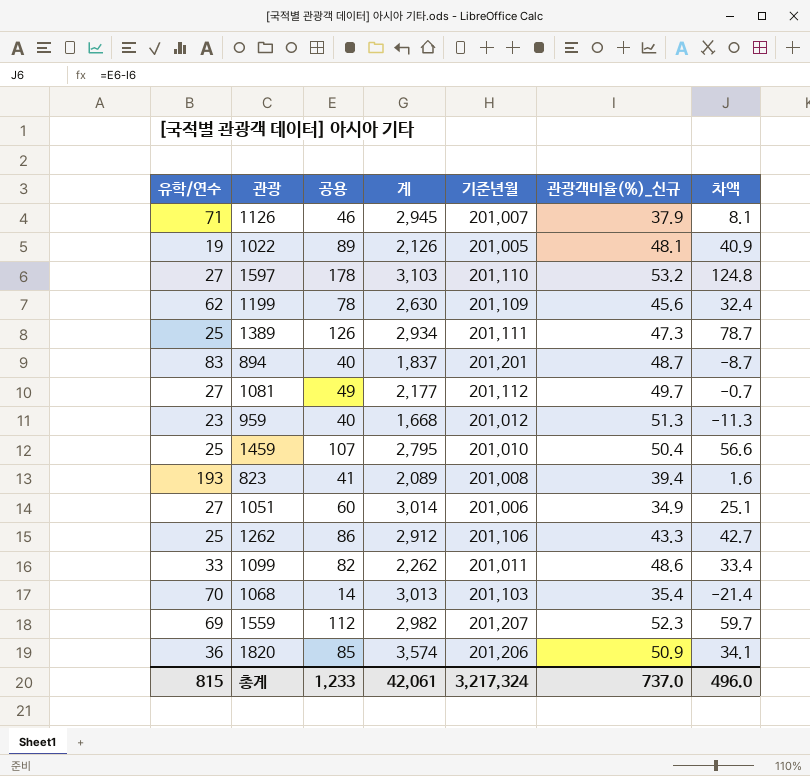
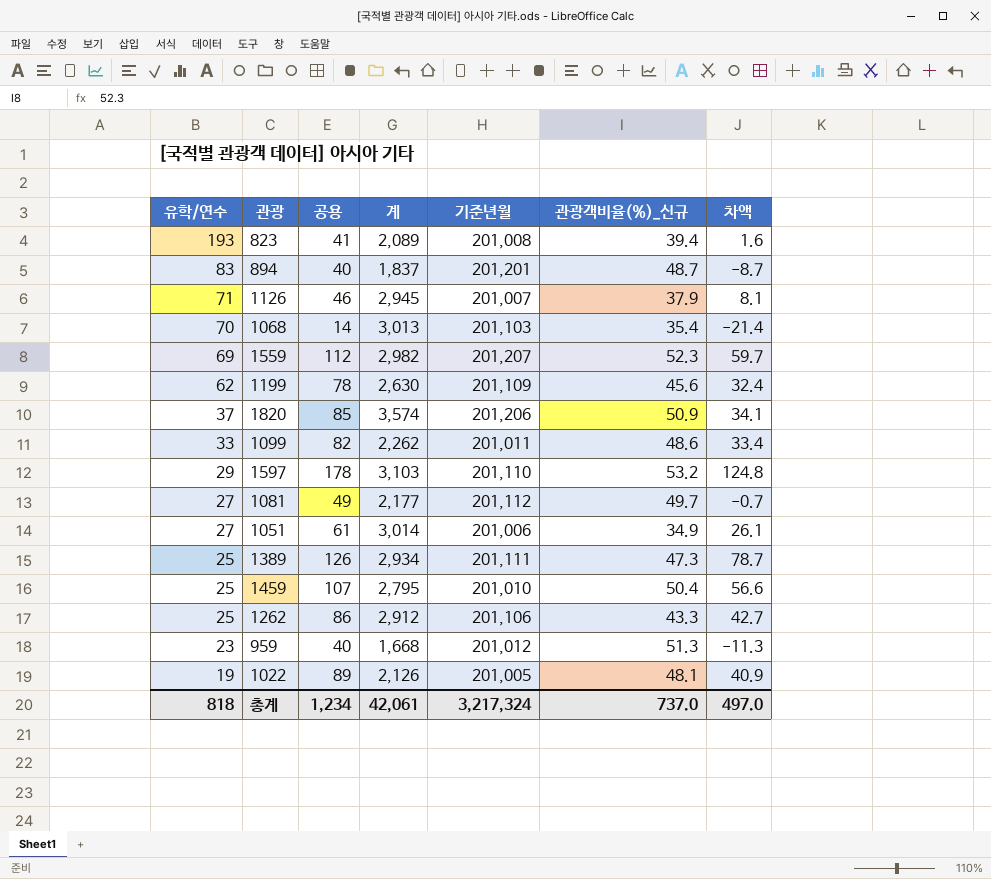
row order: none -> 유학/연수 descending
1820 | 유학/연수: 36 -> 37
1597 | 유학/연수: 27 -> 29
1051 | 공용: 60 -> 61
1051 | 차액: 25.1 -> 26.1
총계 | 유학/연수: 815 -> 818
총계 | 공용: 1,233 -> 1,234
총계 | 차액: 496.0 -> 497.0

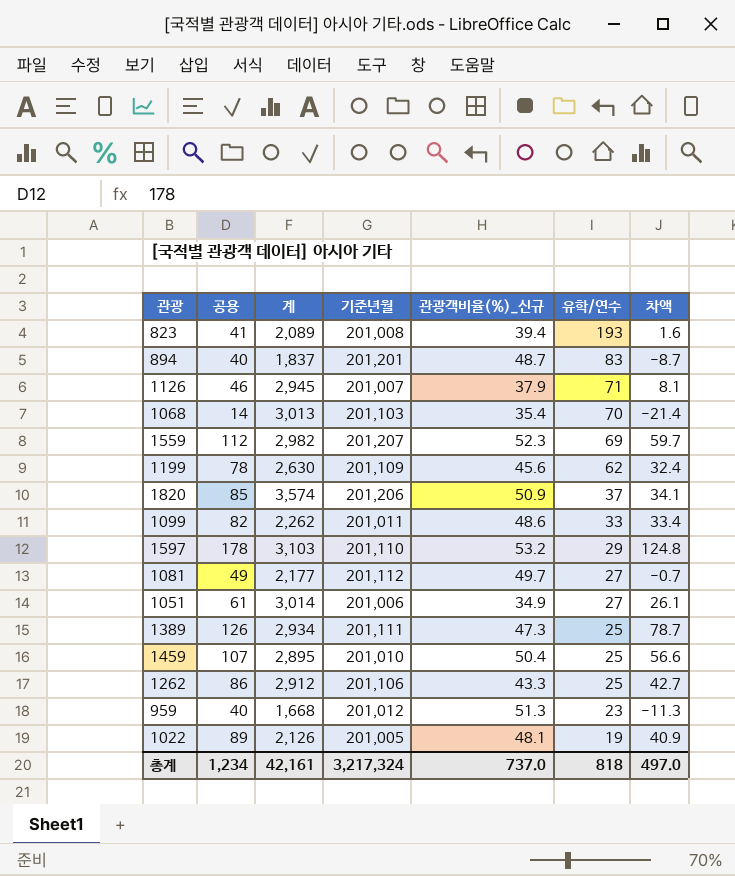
column 유학/연수 | position: 1 -> 6
1459 | 계: 2,795 -> 2,895
총계 | 계: 42,061 -> 42,161

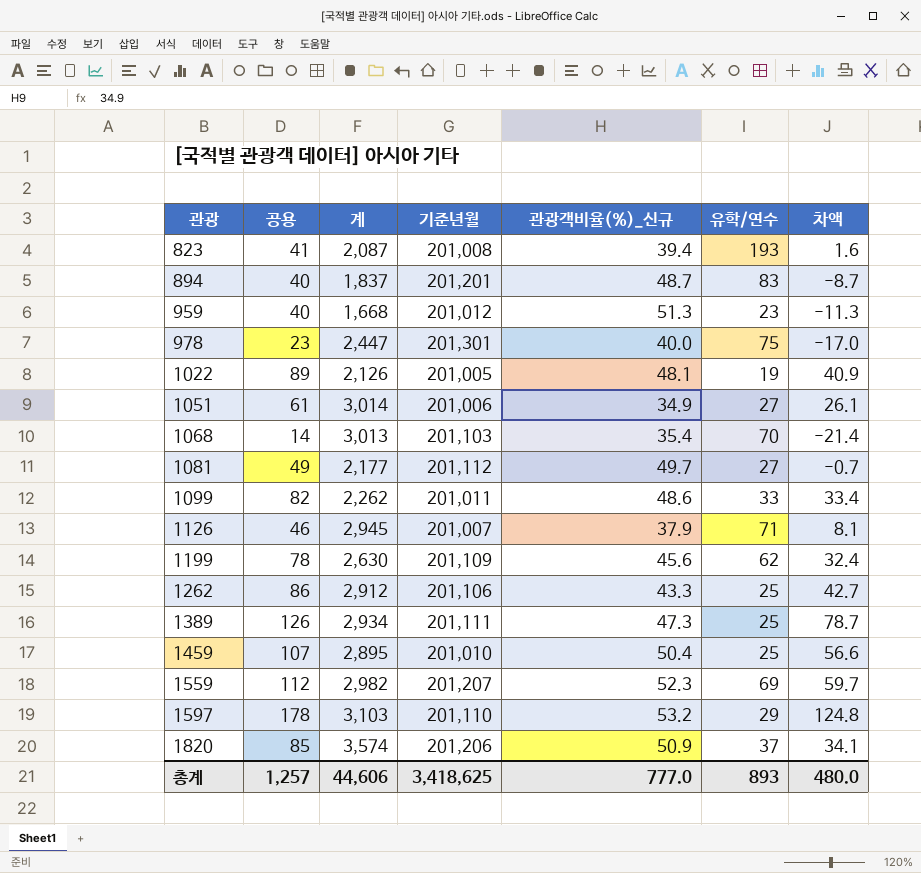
row order: 유학/연수 descending -> 관광 ascending
823 | 계: 2,089 -> 2,087
row 978: none -> 23 | 2,447 | 201,301 | 40.0 | 75 | -17.0
총계 | 공용: 1,234 -> 1,257
총계 | 계: 42,161 -> 44,606
총계 | 기준년월: 3,217,324 -> 3,418,625
총계 | 관광객비율(%)_신규: 737.0 -> 777.0
총계 | 유학/연수: 818 -> 893
총계 | 차액: 497.0 -> 480.0

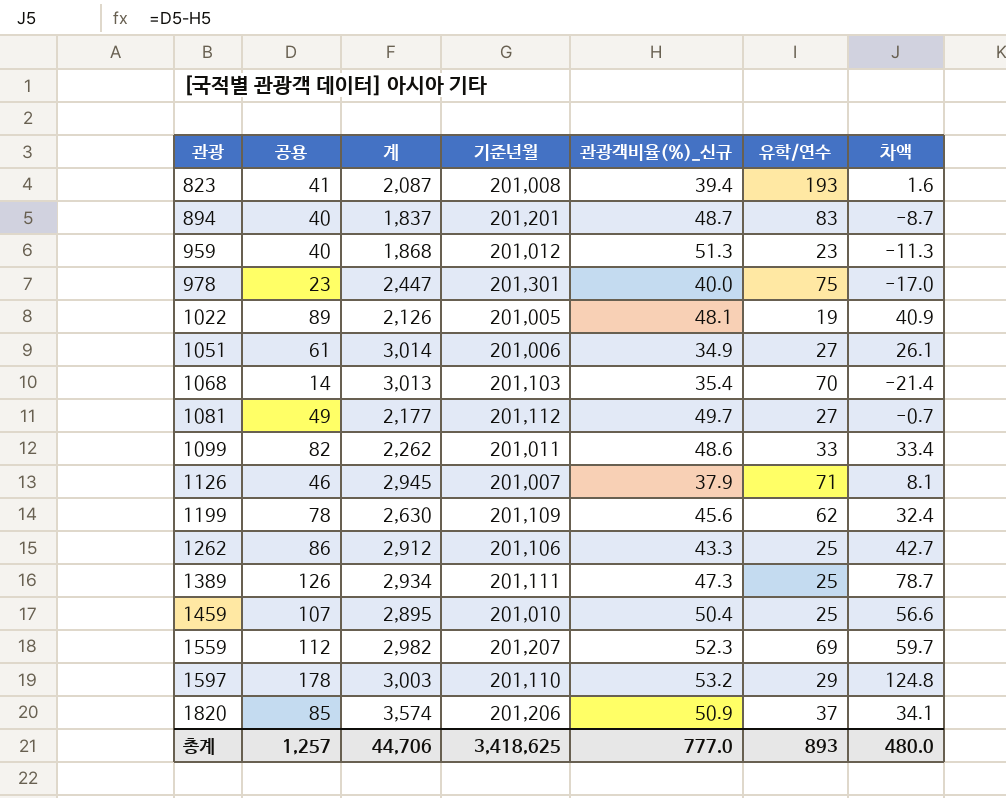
959 | 계: 1,668 -> 1,868
1597 | 계: 3,103 -> 3,003
총계 | 계: 44,606 -> 44,706

